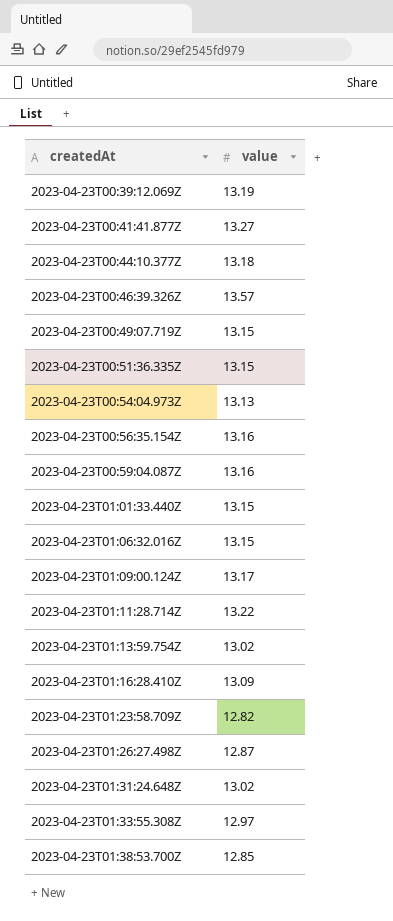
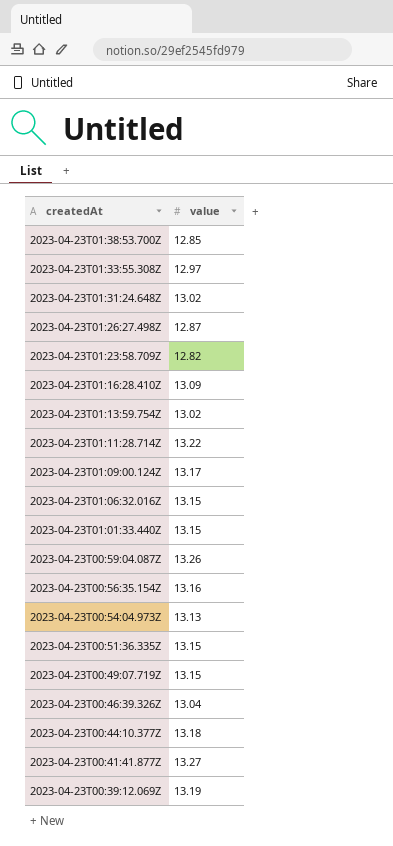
row order: createdAt ascending -> createdAt descending
2023-04-23T00:59:04.087Z | value: 13.16 -> 13.26
2023-04-23T00:46:39.326Z | value: 13.57 -> 13.04

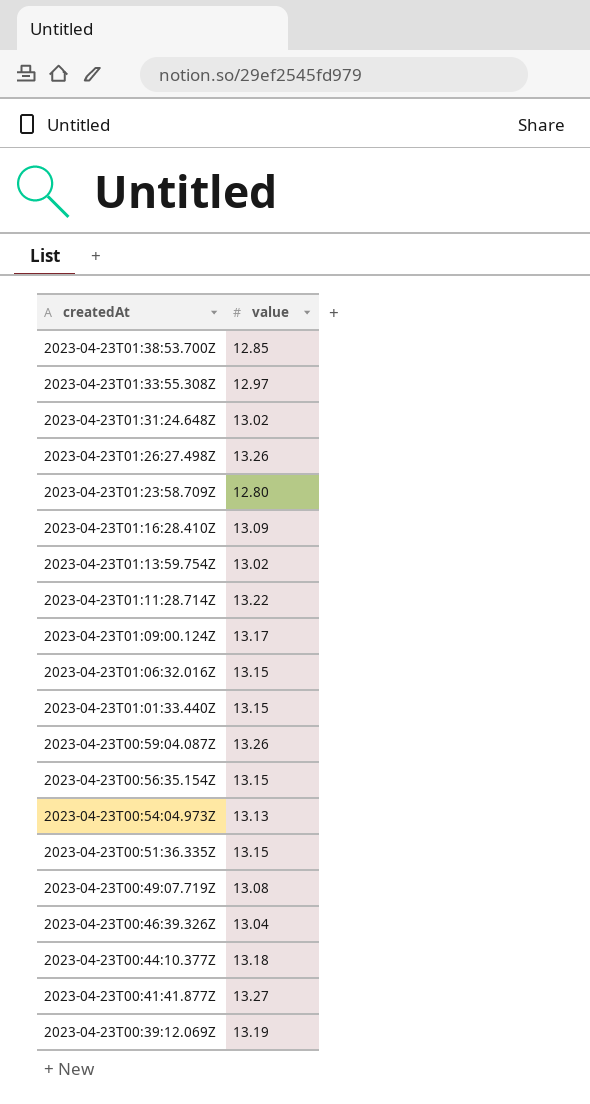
2023-04-23T01:26:27.498Z | value: 12.87 -> 13.26
2023-04-23T01:23:58.709Z | value: 12.82 -> 12.80
2023-04-23T00:56:35.154Z | value: 13.16 -> 13.15
2023-04-23T00:49:07.719Z | value: 13.15 -> 13.08

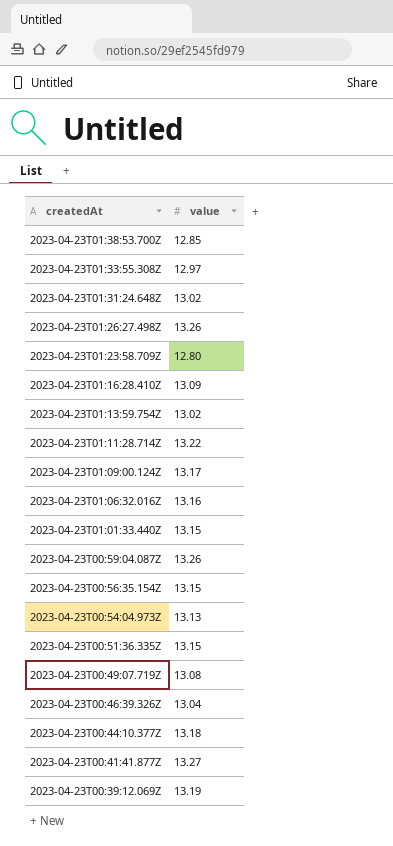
2023-04-23T01:06:32.016Z | value: 13.15 -> 13.16

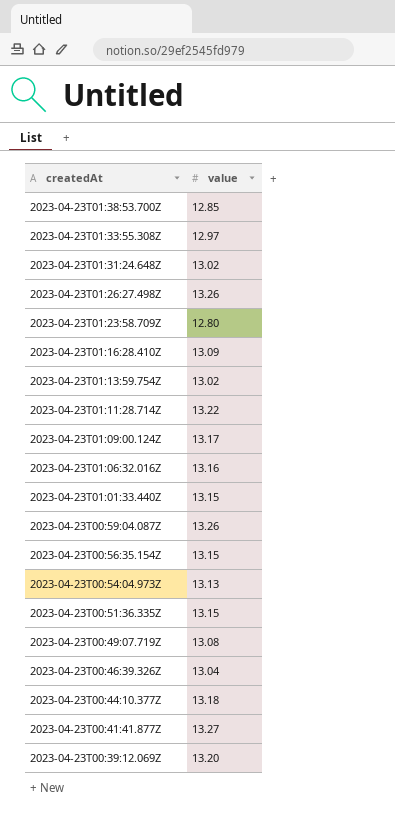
2023-04-23T00:39:12.069Z | value: 13.19 -> 13.20

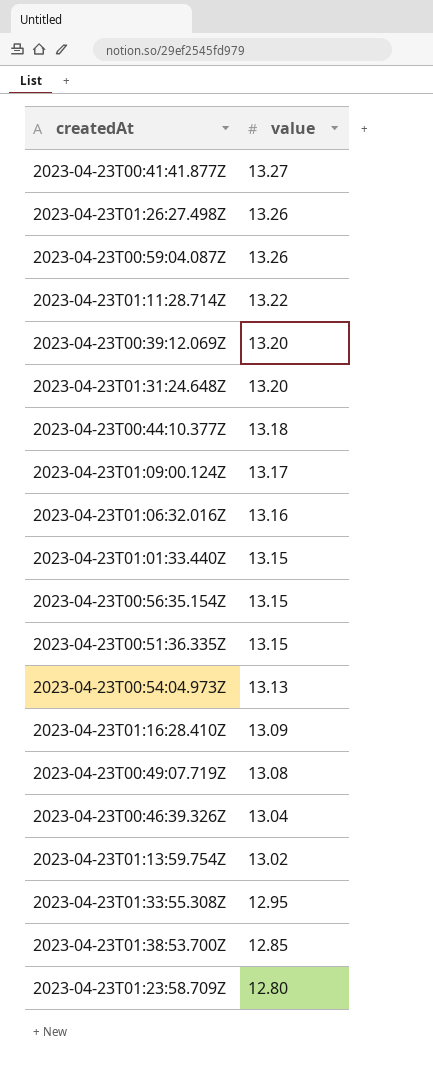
row order: createdAt descending -> value descending
2023-04-23T01:31:24.648Z | value: 13.02 -> 13.20
2023-04-23T01:33:55.308Z | value: 12.97 -> 12.95

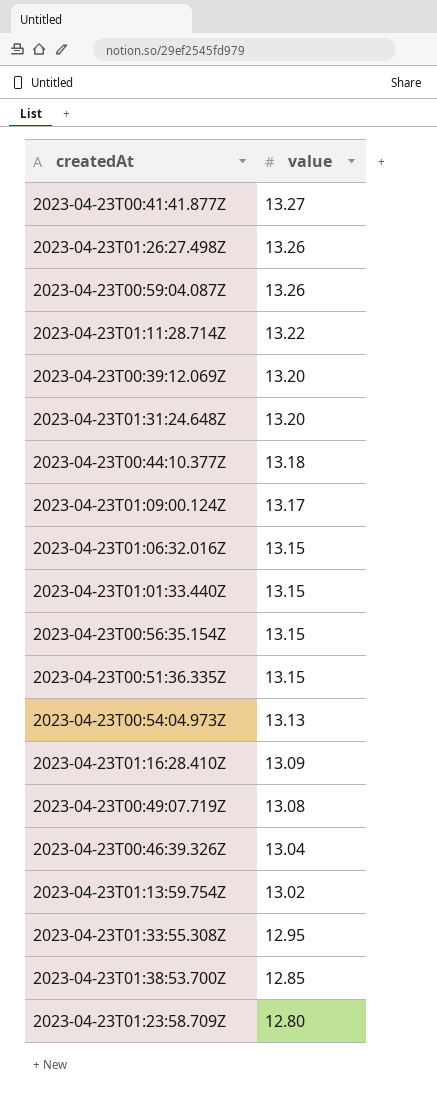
2023-04-23T01:06:32.016Z | value: 13.16 -> 13.15

